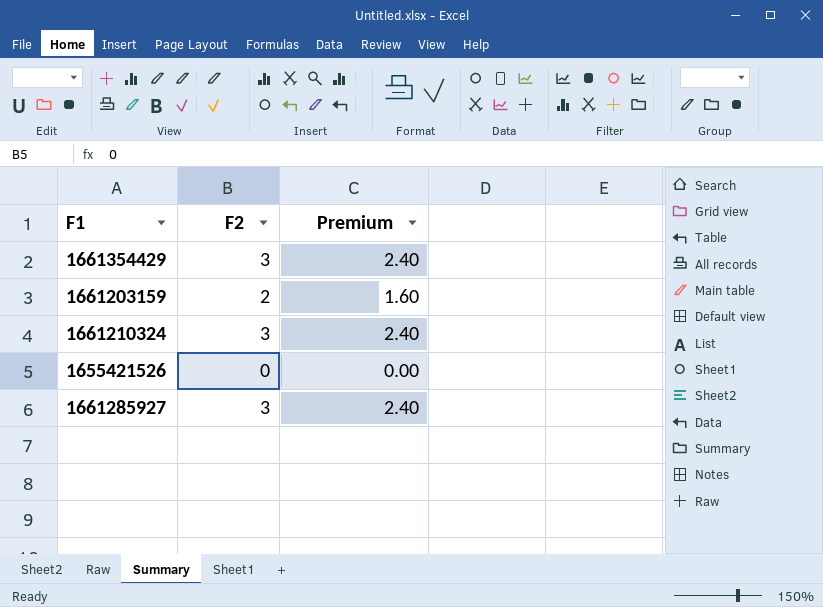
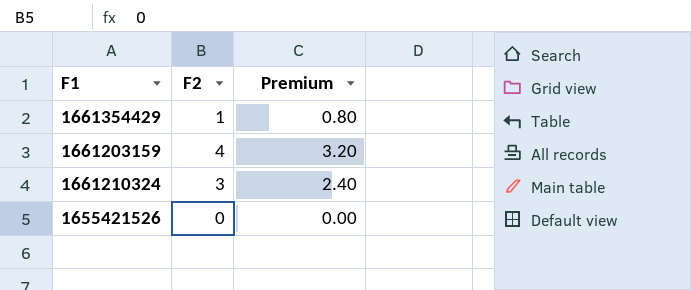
row 1661285927: 3 | 2.40 -> none
1661354429 | F2: 3 -> 1
1661354429 | Premium: 2.40 -> 0.80
1661203159 | F2: 2 -> 4
1661203159 | Premium: 1.60 -> 3.20

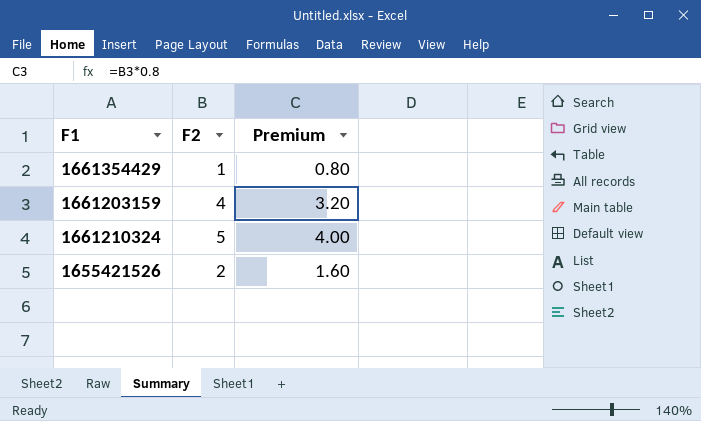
1661210324 | F2: 3 -> 5
1661210324 | Premium: 2.40 -> 4.00
1655421526 | F2: 0 -> 2
1655421526 | Premium: 0.00 -> 1.60

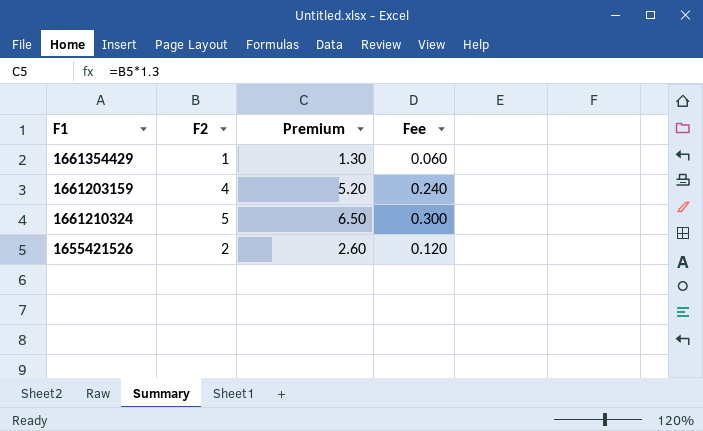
column Premium | formula: [F2] * 0.8 -> [F2] * 1.3
column Fee | formula: none -> [F2] * 0.06

